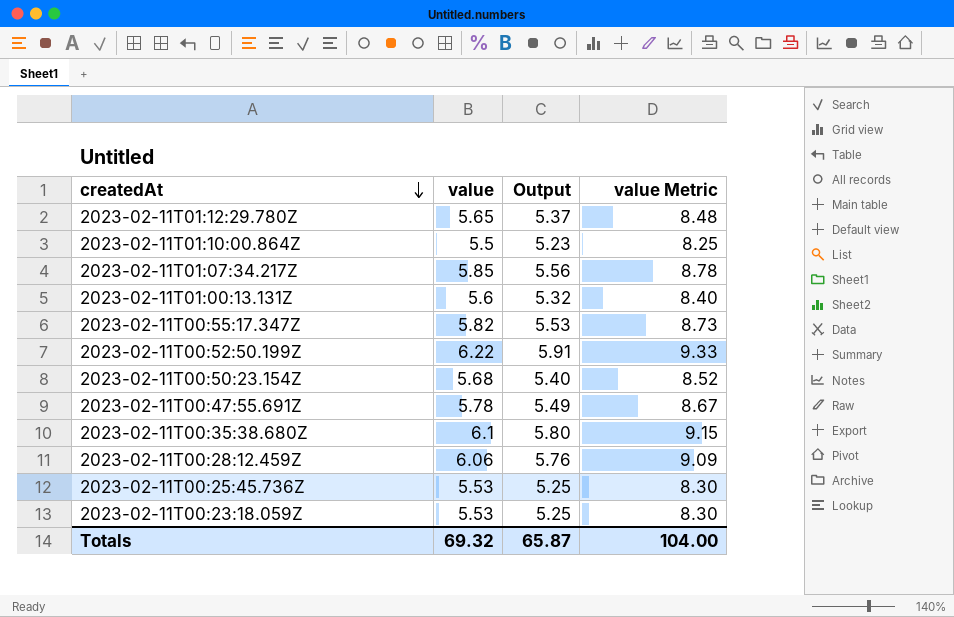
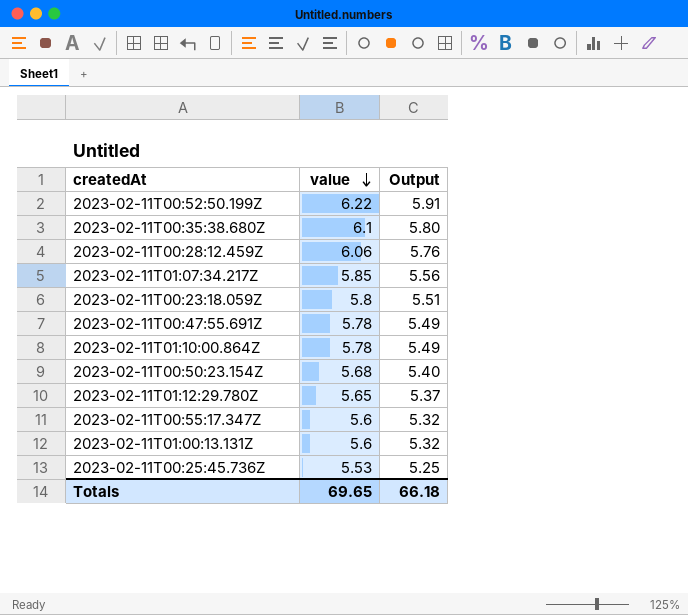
row order: createdAt descending -> value descending
column value Metric | formula: [value] * 1.5 -> none
2023-02-11T00:23:18.059Z | value: 5.53 -> 5.8
2023-02-11T00:23:18.059Z | Output: 5.25 -> 5.51
2023-02-11T01:10:00.864Z | value: 5.5 -> 5.78
2023-02-11T01:10:00.864Z | Output: 5.23 -> 5.49
2023-02-11T00:55:17.347Z | value: 5.82 -> 5.6
2023-02-11T00:55:17.347Z | Output: 5.53 -> 5.32
Totals | value: 69.32 -> 69.65
Totals | Output: 65.87 -> 66.18

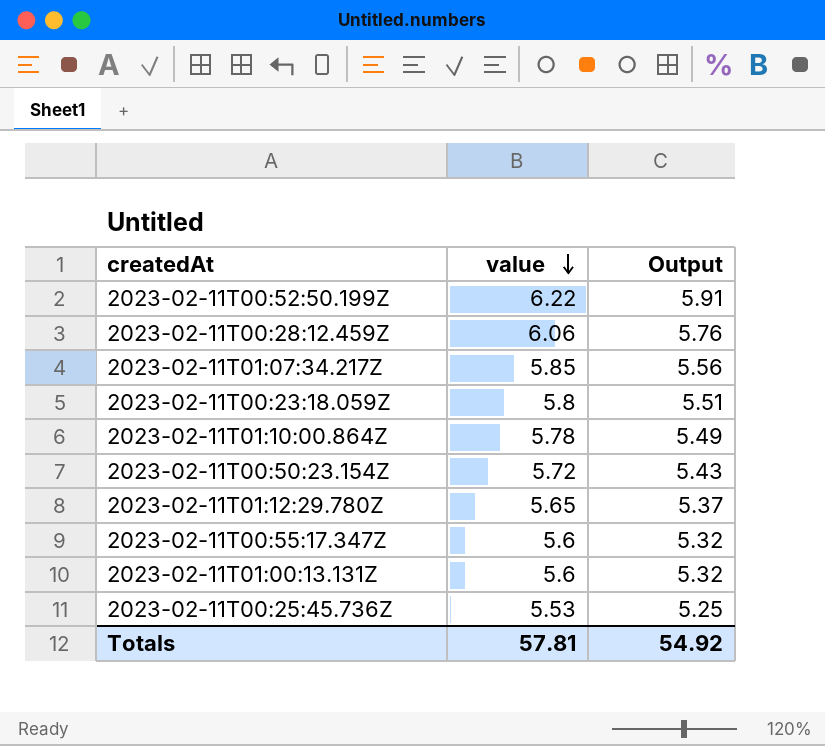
row 2023-02-11T00:35:38.680Z: 6.1 | 5.80 -> none
row 2023-02-11T00:47:55.691Z: 5.78 | 5.49 -> none
2023-02-11T00:50:23.154Z | value: 5.68 -> 5.72
2023-02-11T00:50:23.154Z | Output: 5.40 -> 5.43
Totals | value: 69.65 -> 57.81
Totals | Output: 66.18 -> 54.92

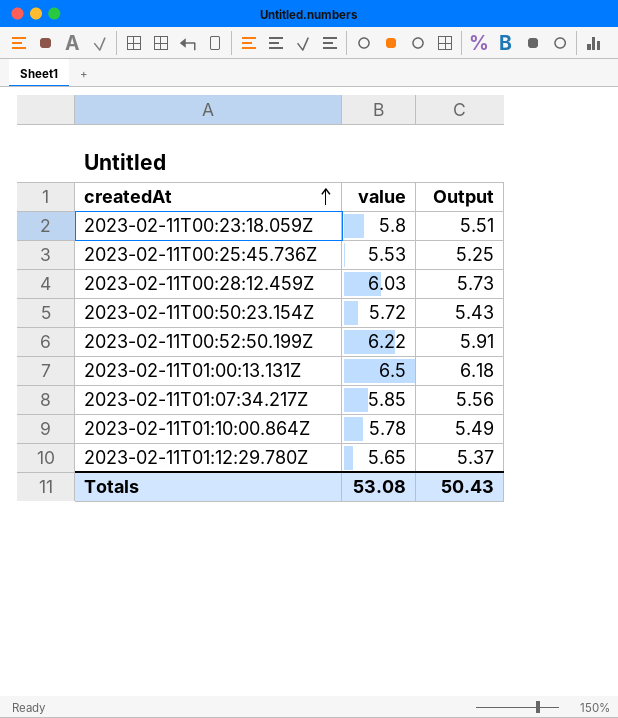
row order: value descending -> createdAt ascending
row 2023-02-11T00:55:17.347Z: 5.6 | 5.32 -> none
2023-02-11T00:28:12.459Z | value: 6.06 -> 6.03
2023-02-11T00:28:12.459Z | Output: 5.76 -> 5.73
2023-02-11T01:00:13.131Z | value: 5.6 -> 6.5
2023-02-11T01:00:13.131Z | Output: 5.32 -> 6.18
Totals | value: 57.81 -> 53.08
Totals | Output: 54.92 -> 50.43

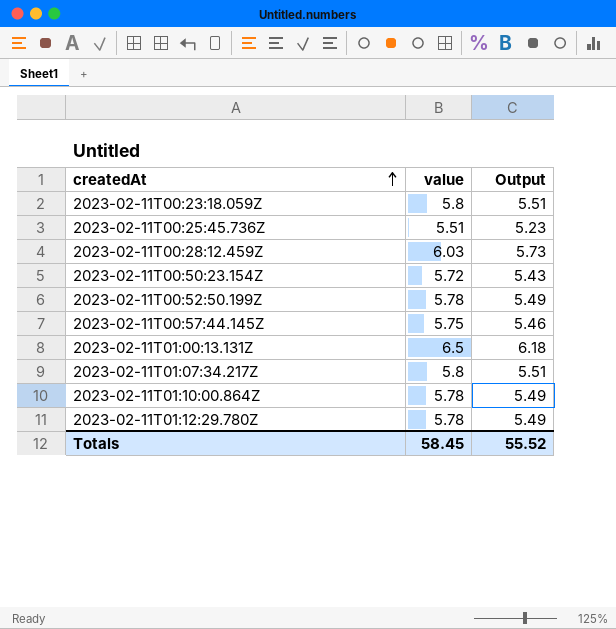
2023-02-11T00:25:45.736Z | value: 5.53 -> 5.51
2023-02-11T00:25:45.736Z | Output: 5.25 -> 5.23
2023-02-11T00:52:50.199Z | value: 6.22 -> 5.78
2023-02-11T00:52:50.199Z | Output: 5.91 -> 5.49
row 2023-02-11T00:57:44.145Z: none -> 5.75 | 5.46
2023-02-11T01:07:34.217Z | value: 5.85 -> 5.8
2023-02-11T01:07:34.217Z | Output: 5.56 -> 5.51
2023-02-11T01:12:29.780Z | value: 5.65 -> 5.78
2023-02-11T01:12:29.780Z | Output: 5.37 -> 5.49
Totals | value: 53.08 -> 58.45
Totals | Output: 50.43 -> 55.52

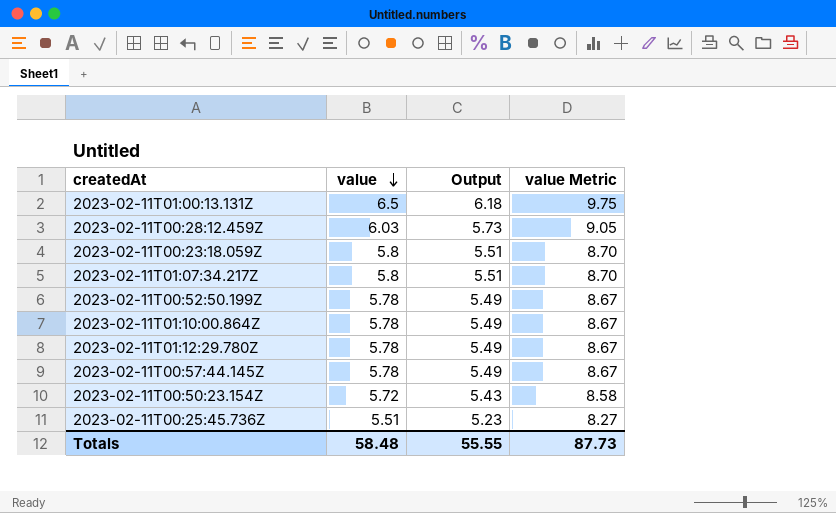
row order: createdAt ascending -> value descending
column value Metric | formula: none -> [value] * 1.5
2023-02-11T00:57:44.145Z | value: 5.75 -> 5.78
2023-02-11T00:57:44.145Z | Output: 5.46 -> 5.49
Totals | value: 58.45 -> 58.48
Totals | Output: 55.52 -> 55.55

